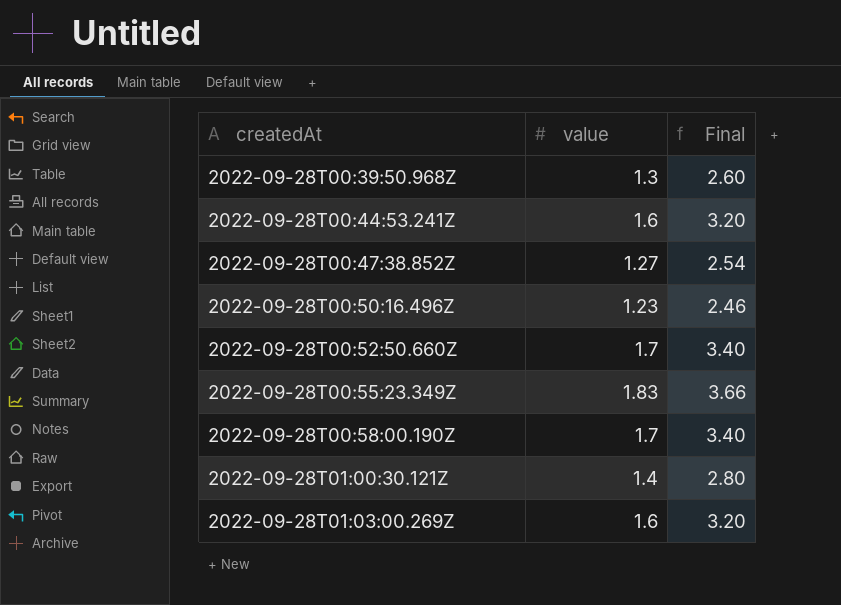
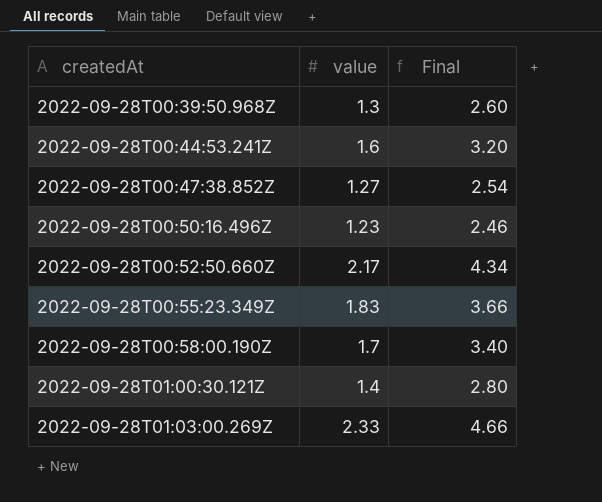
2022-09-28T00:52:50.660Z | value: 1.7 -> 2.17
2022-09-28T00:52:50.660Z | Final: 3.40 -> 4.34
2022-09-28T01:03:00.269Z | value: 1.6 -> 2.33
2022-09-28T01:03:00.269Z | Final: 3.20 -> 4.66

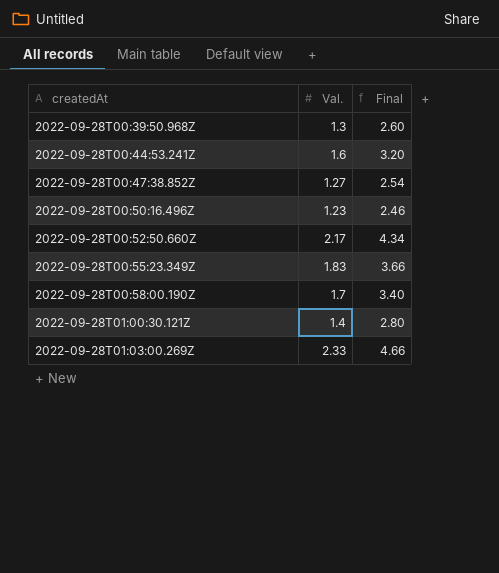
column name: value -> Val.

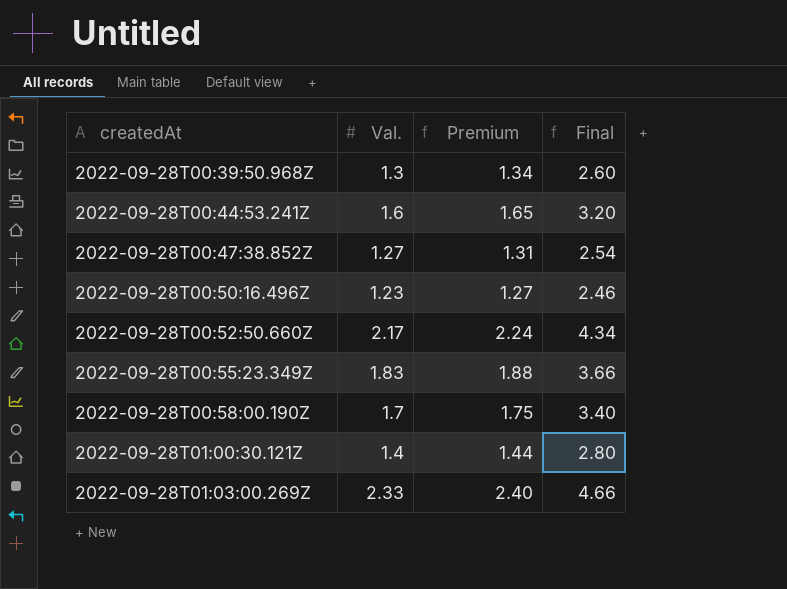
column Premium | formula: none -> [Val.] * 1.03

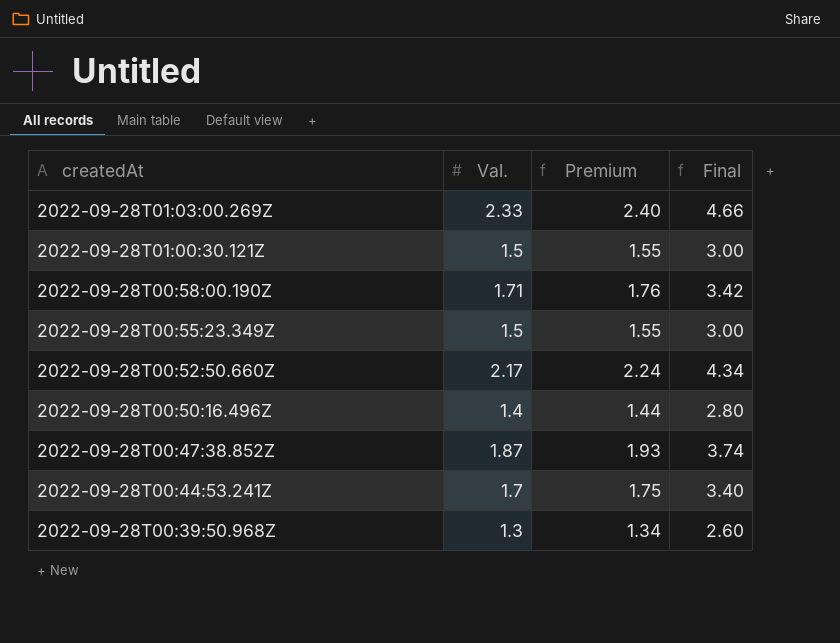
row order: createdAt ascending -> createdAt descending
2022-09-28T01:00:30.121Z | Val.: 1.4 -> 1.5
2022-09-28T01:00:30.121Z | Premium: 1.44 -> 1.55
2022-09-28T01:00:30.121Z | Final: 2.80 -> 3.00
2022-09-28T00:58:00.190Z | Val.: 1.7 -> 1.71
2022-09-28T00:58:00.190Z | Premium: 1.75 -> 1.76
2022-09-28T00:58:00.190Z | Final: 3.40 -> 3.42
2022-09-28T00:55:23.349Z | Val.: 1.83 -> 1.5
2022-09-28T00:55:23.349Z | Premium: 1.88 -> 1.55
2022-09-28T00:55:23.349Z | Final: 3.66 -> 3.00
2022-09-28T00:50:16.496Z | Val.: 1.23 -> 1.4
2022-09-28T00:50:16.496Z | Premium: 1.27 -> 1.44
2022-09-28T00:50:16.496Z | Final: 2.46 -> 2.80
2022-09-28T00:47:38.852Z | Val.: 1.27 -> 1.87
2022-09-28T00:47:38.852Z | Premium: 1.31 -> 1.93
2022-09-28T00:47:38.852Z | Final: 2.54 -> 3.74
2022-09-28T00:44:53.241Z | Val.: 1.6 -> 1.7
2022-09-28T00:44:53.241Z | Premium: 1.65 -> 1.75
2022-09-28T00:44:53.241Z | Final: 3.20 -> 3.40

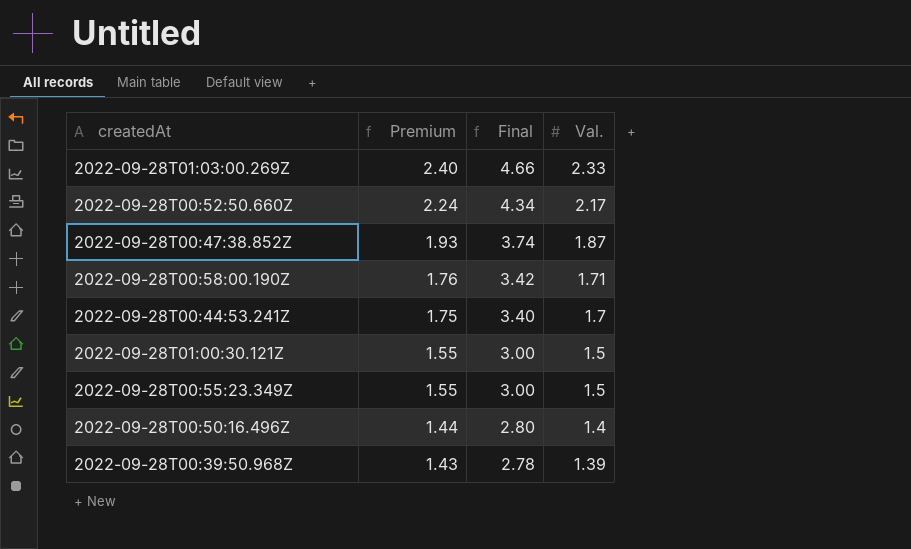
row order: createdAt descending -> Premium descending
column Val. | position: 2 -> 4
2022-09-28T00:39:50.968Z | Premium: 1.34 -> 1.43
2022-09-28T00:39:50.968Z | Final: 2.60 -> 2.78
2022-09-28T00:39:50.968Z | Val.: 1.3 -> 1.39

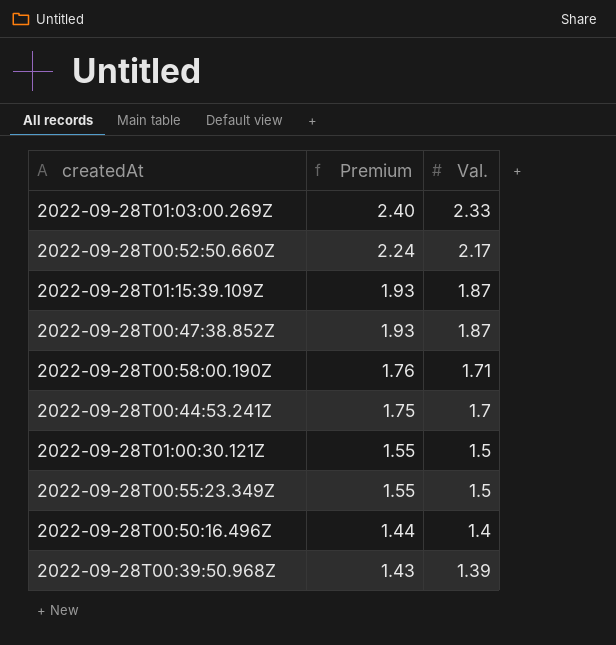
column Final | formula: [Val.] * 2 -> none
row 2022-09-28T01:15:39.109Z: none -> 1.93 | 1.87

